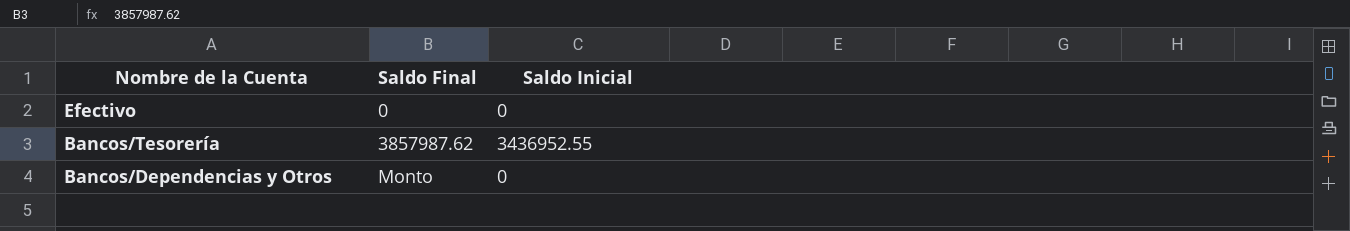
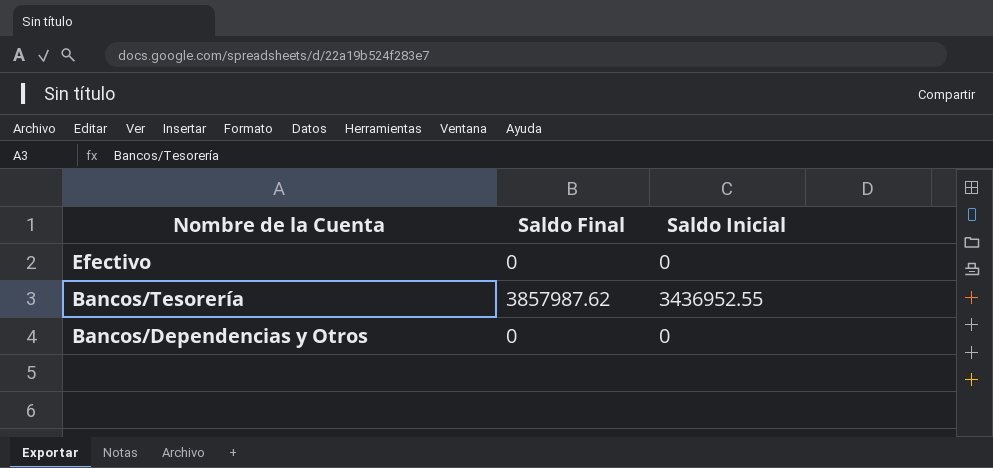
Bancos/Dependencias y Otros | Saldo Final: Monto -> 0

